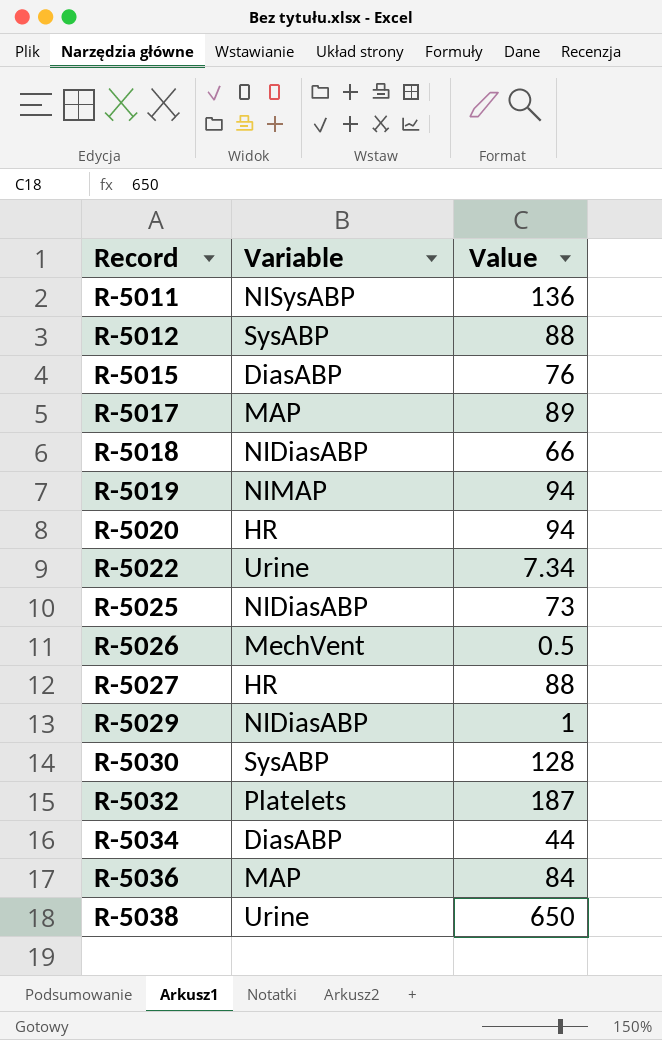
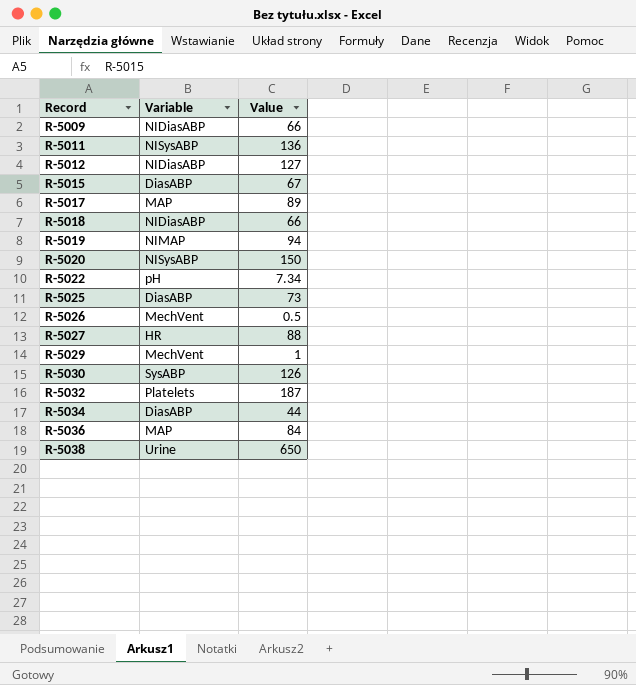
row R-5009: none -> NIDiasABP | 66
R-5012 | Variable: SysABP -> NIDiasABP
R-5012 | Value: 88 -> 127
R-5015 | Value: 76 -> 67
R-5020 | Variable: HR -> NISysABP
R-5020 | Value: 94 -> 150
R-5022 | Variable: Urine -> pH
R-5025 | Variable: NIDiasABP -> DiasABP
R-5029 | Variable: NIDiasABP -> MechVent
R-5030 | Value: 128 -> 126

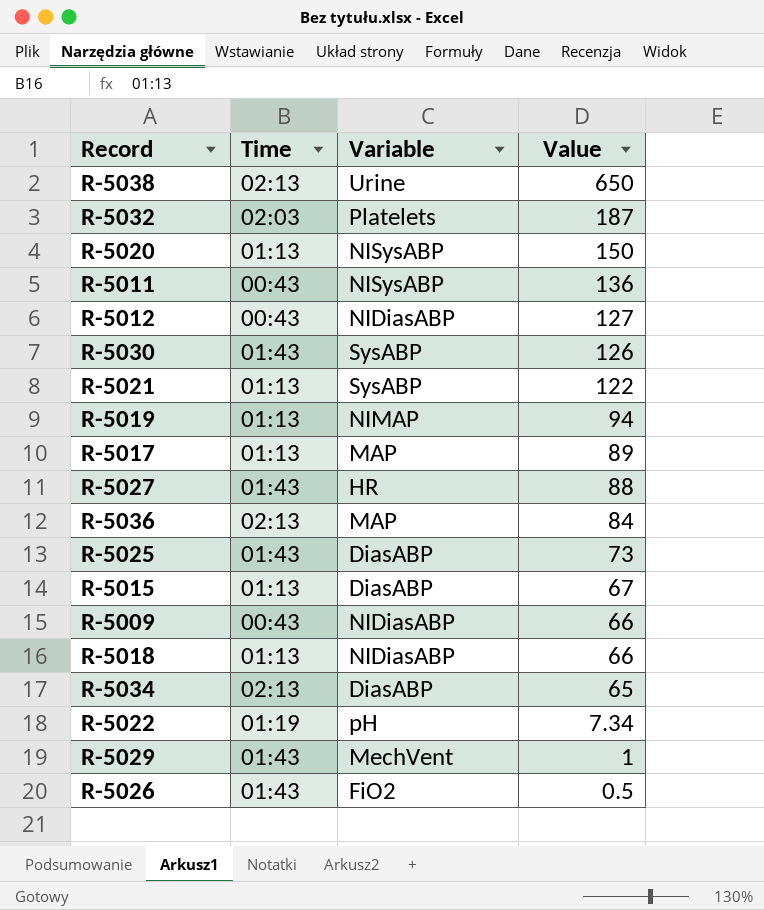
row order: Record ascending -> Value descending
column Time | position: none -> 2
row R-5021: none -> 01:13 | SysABP | 122
R-5034 | Value: 44 -> 65
R-5026 | Variable: MechVent -> FiO2

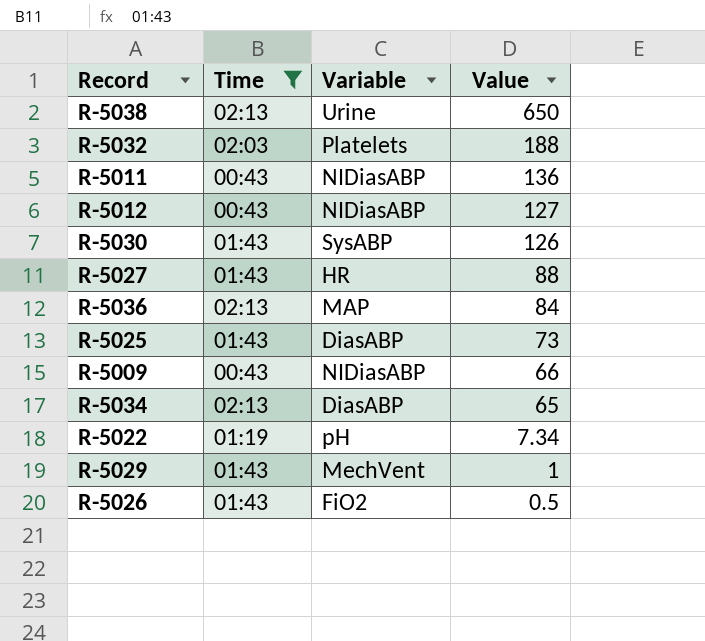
filter: none -> Time != 01:13
R-5032 | Value: 187 -> 188
R-5011 | Variable: NISysABP -> NIDiasABP

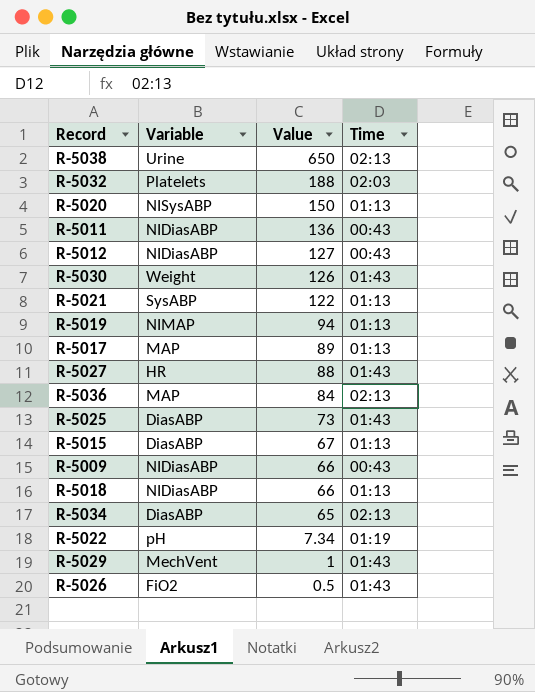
filter: Time != 01:13 -> none
column Time | position: 2 -> 4
R-5030 | Variable: SysABP -> Weight

